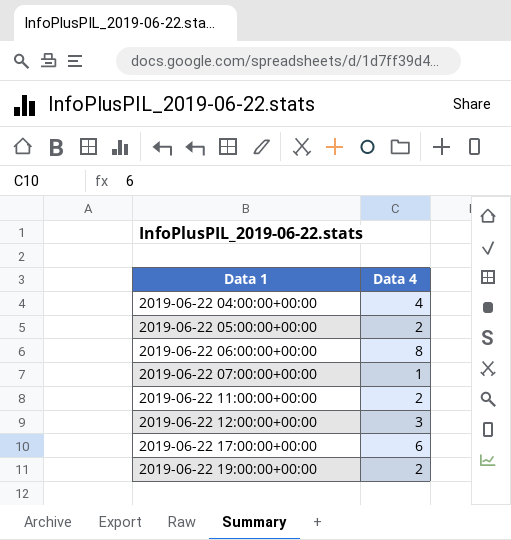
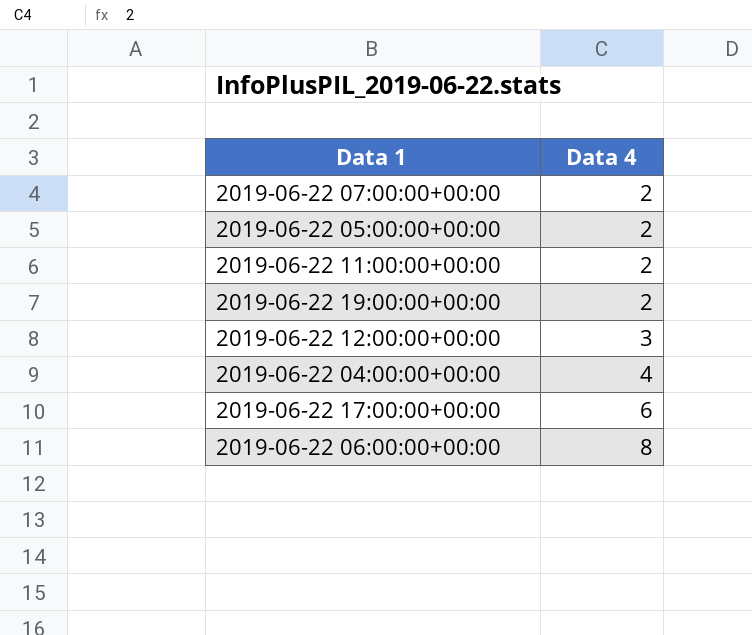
row order: Data 1 ascending -> Data 4 ascending
2019-06-22 07:00:00+00:00 | Data 4: 1 -> 2

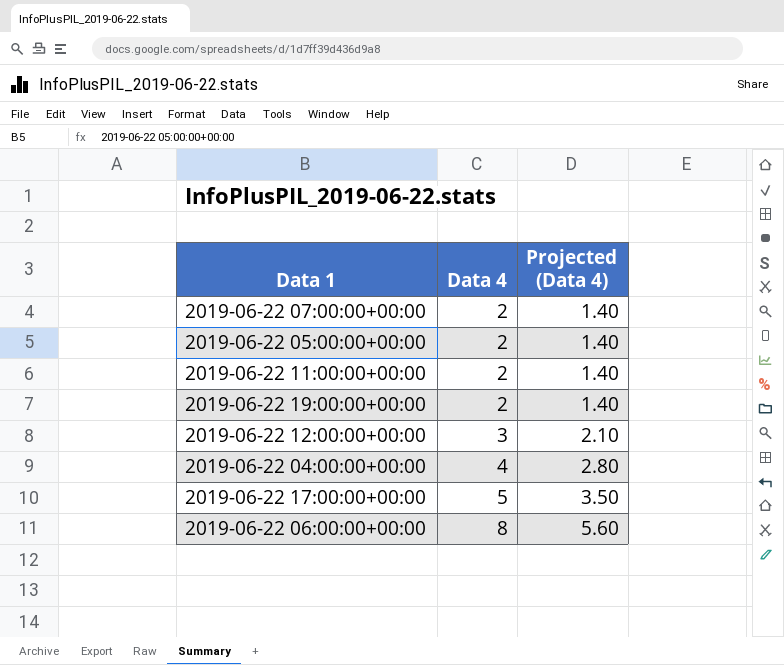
column Projected (Data 4) | formula: none -> [Data 4] * 0.7
2019-06-22 17:00:00+00:00 | Data 4: 6 -> 5

